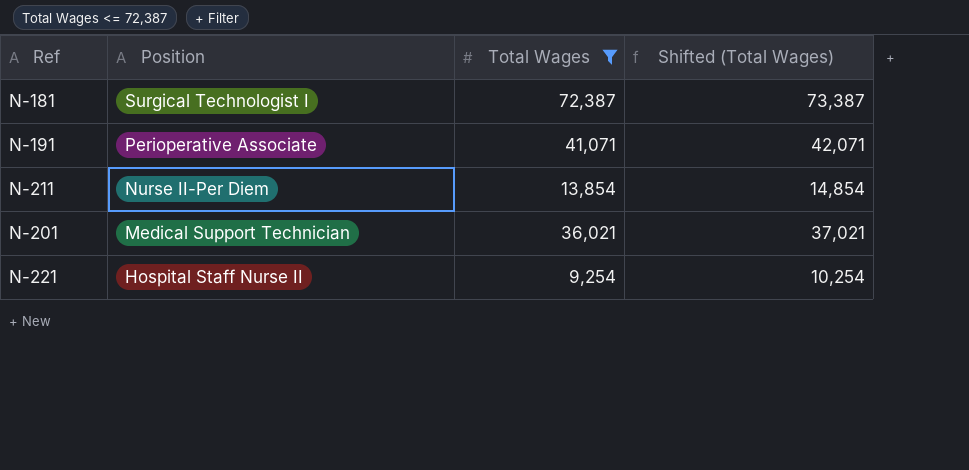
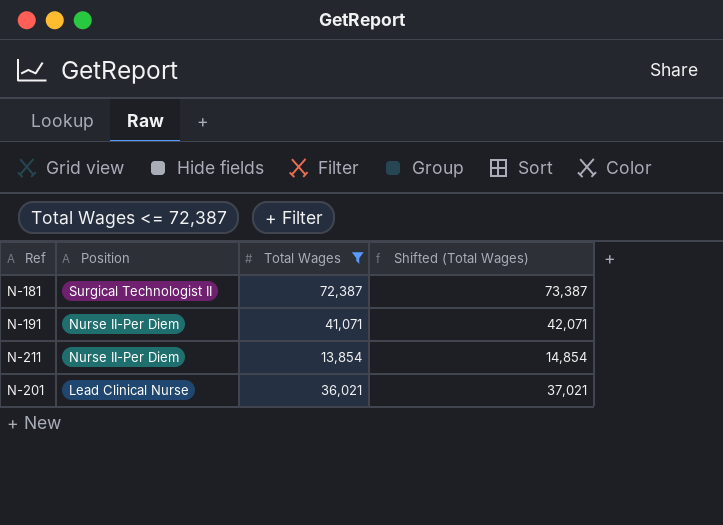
row N-221: Hospital Staff Nurse II | 9,254 | 10,254 -> none
N-181 | Position: Surgical Technologist I -> Surgical Technologist II
N-191 | Position: Perioperative Associate -> Nurse II-Per Diem
N-201 | Position: Medical Support Technician -> Lead Clinical Nurse

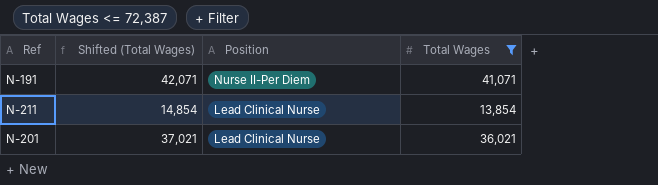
column Shifted (Total Wages) | position: 4 -> 2
row N-181: Surgical Technologist II | 72,387 | 73,387 -> none
N-211 | Position: Nurse II-Per Diem -> Lead Clinical Nurse

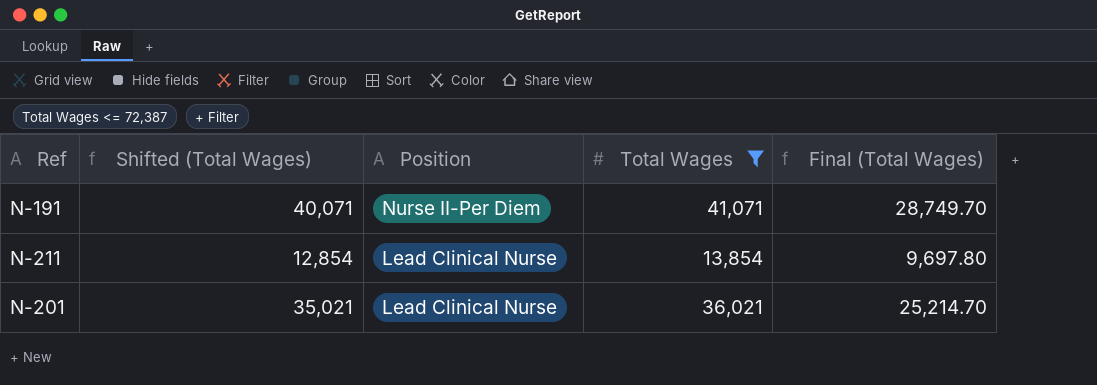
column Shifted (Total Wages) | formula: [Total Wages] + 1000 -> [Total Wages] - 1000
column Final (Total Wages) | formula: none -> [Total Wages] * 0.7

